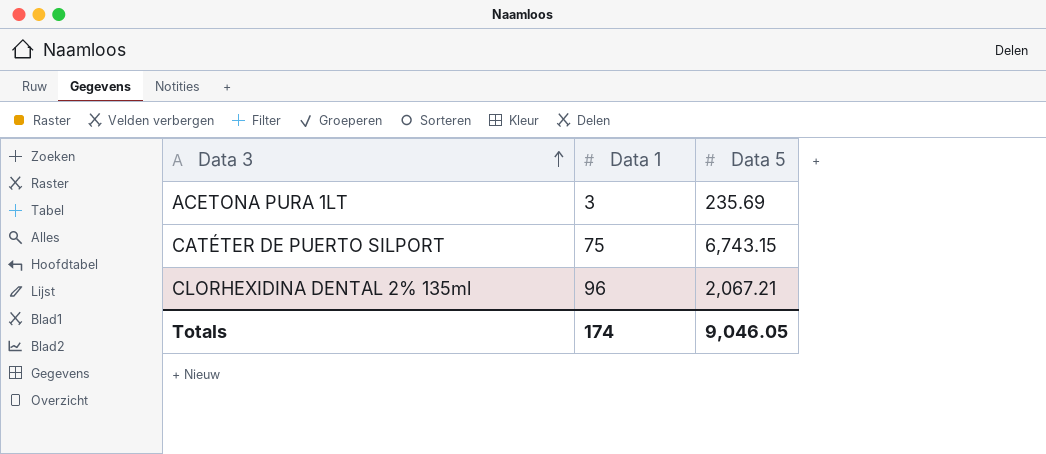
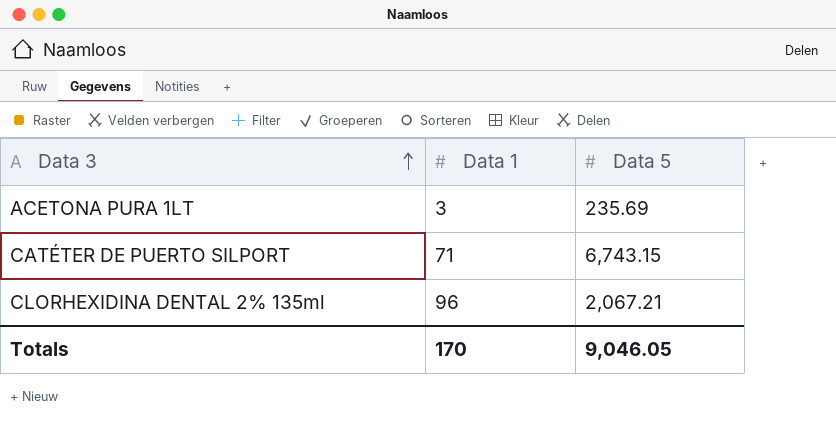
CATÉTER DE PUERTO SILPORT | Data 1: 75 -> 71
Totals | Data 1: 174 -> 170

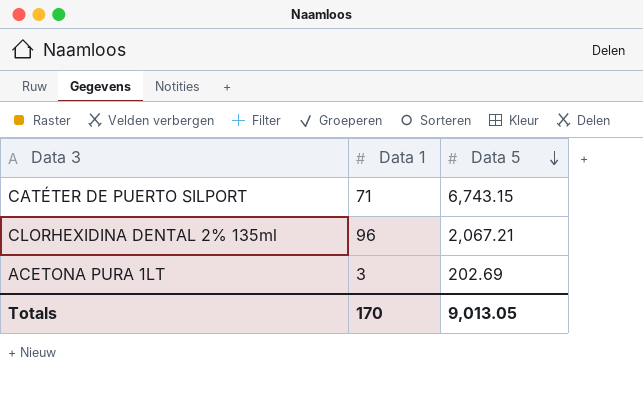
row order: Data 3 ascending -> Data 5 descending
ACETONA PURA 1LT | Data 5: 235.69 -> 202.69
Totals | Data 5: 9,046.05 -> 9,013.05

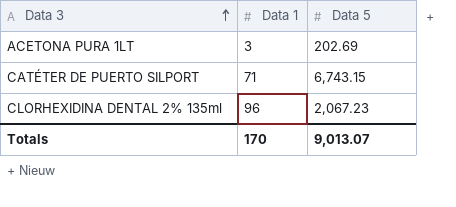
row order: Data 5 descending -> Data 3 ascending
CLORHEXIDINA DENTAL 2% 135ml | Data 5: 2,067.21 -> 2,067.23
Totals | Data 5: 9,013.05 -> 9,013.07

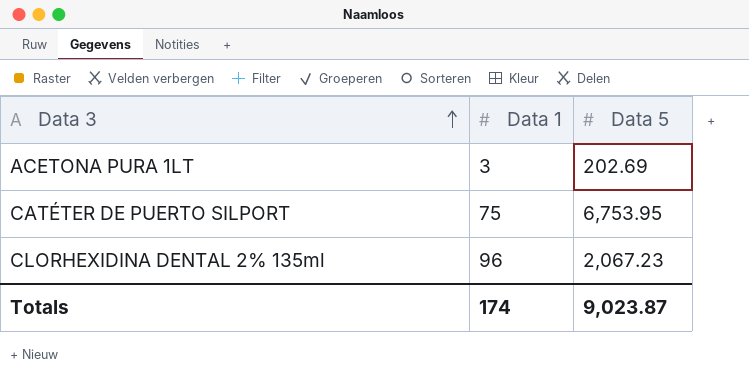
CATÉTER DE PUERTO SILPORT | Data 1: 71 -> 75
CATÉTER DE PUERTO SILPORT | Data 5: 6,743.15 -> 6,753.95
Totals | Data 1: 170 -> 174
Totals | Data 5: 9,013.07 -> 9,023.87

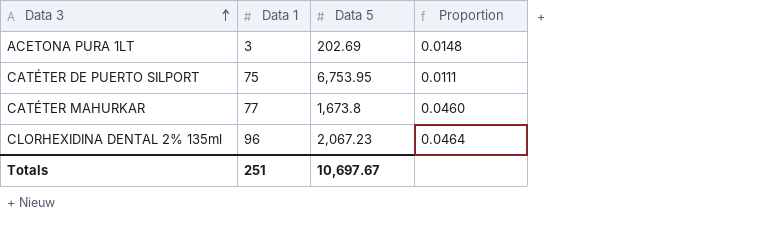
column Proportion | formula: none -> [Data 1] / [Data 5]
row CATÉTER MAHURKAR: none -> 77 | 1,673.8 | 0.0460
Totals | Data 1: 174 -> 251
Totals | Data 5: 9,023.87 -> 10,697.67

